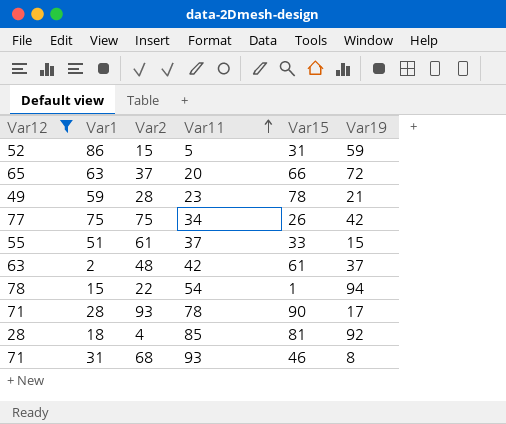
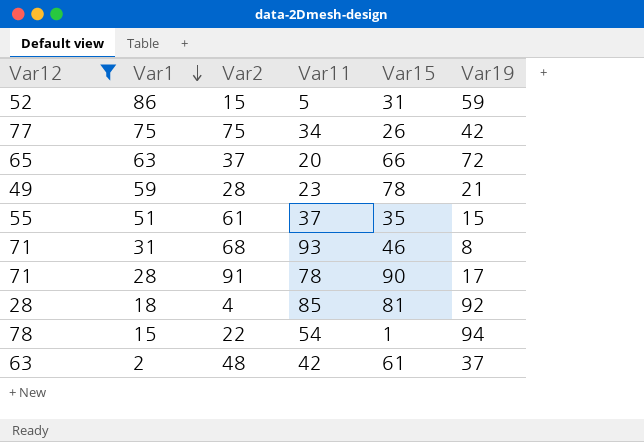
row order: Var11 ascending -> Var1 descending
51 | Var15: 33 -> 35
28 | Var2: 93 -> 91

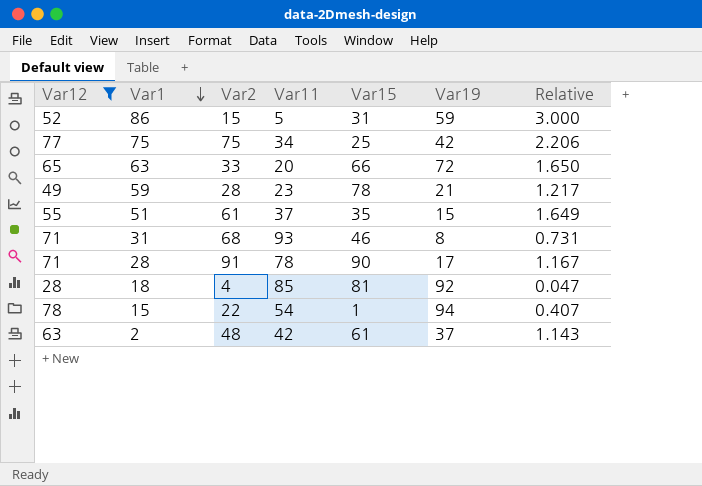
column Relative | formula: none -> [Var2] / [Var11]
75 | Var15: 26 -> 25
63 | Var2: 37 -> 33

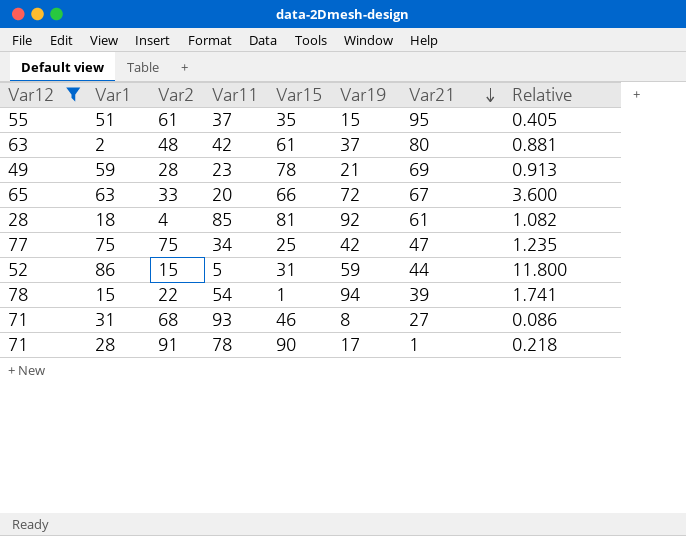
row order: Var1 descending -> Var21 descending
column Var21 | position: none -> 7
column Relative | formula: [Var2] / [Var11] -> [Var19] / [Var11]

